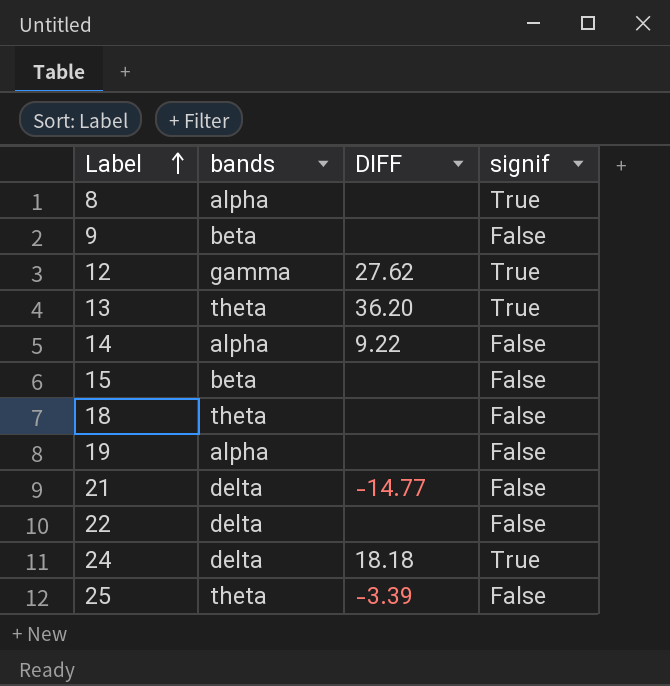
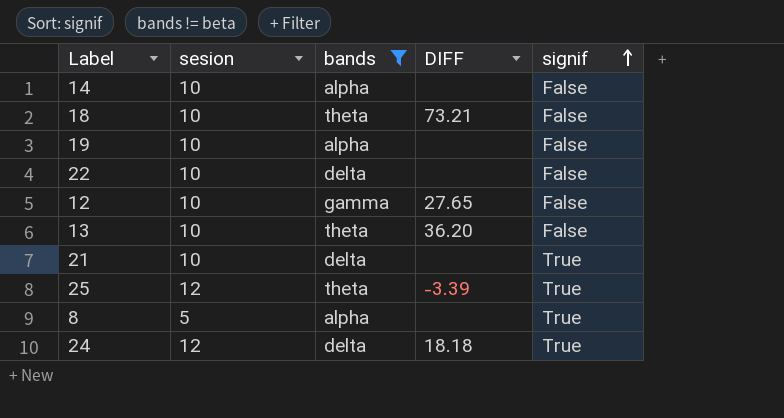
filter: none -> bands != beta
row order: Label ascending -> signif ascending
column sesion | position: none -> 2
14 | DIFF: 9.22 -> none
18 | DIFF: none -> 73.21
12 | DIFF: 27.62 -> 27.65
12 | signif: True -> False
13 | signif: True -> False
21 | DIFF: -14.77 -> none
21 | signif: False -> True
25 | signif: False -> True

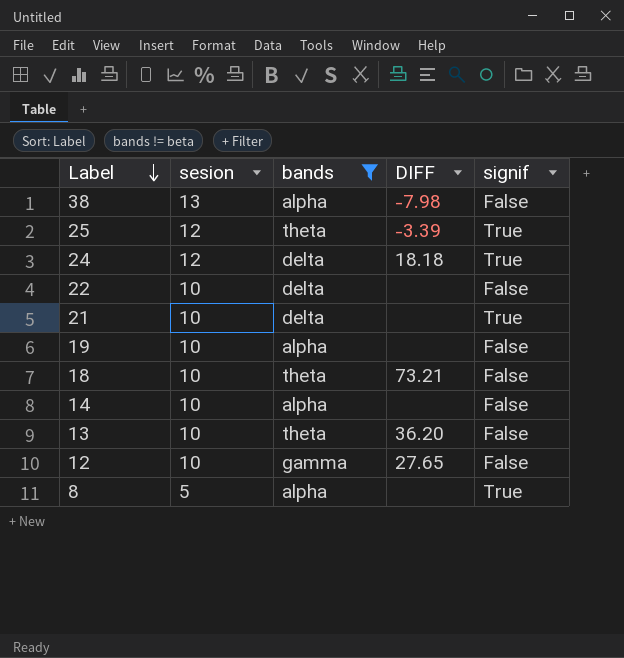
row order: signif ascending -> Label descending
row 38: none -> 13 | alpha | -7.98 | False

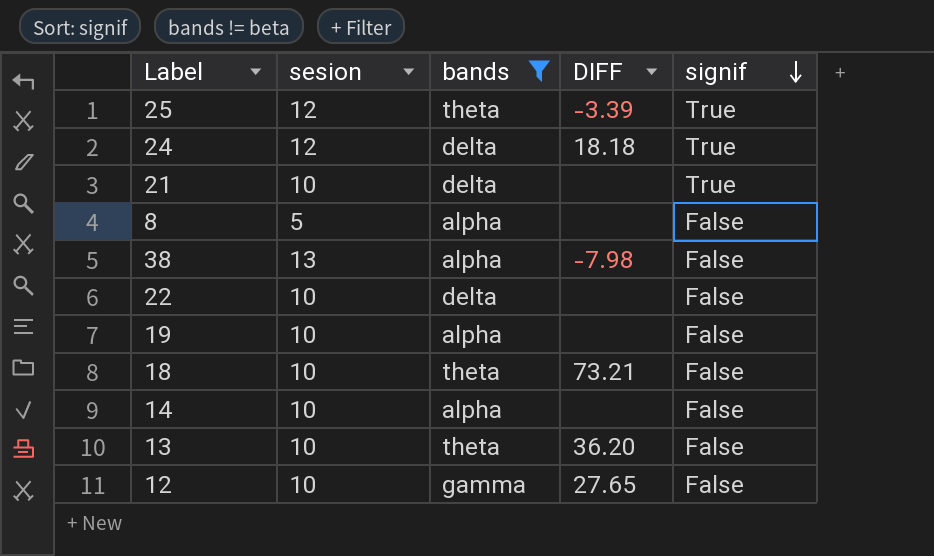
row order: Label descending -> signif descending
8 | signif: True -> False

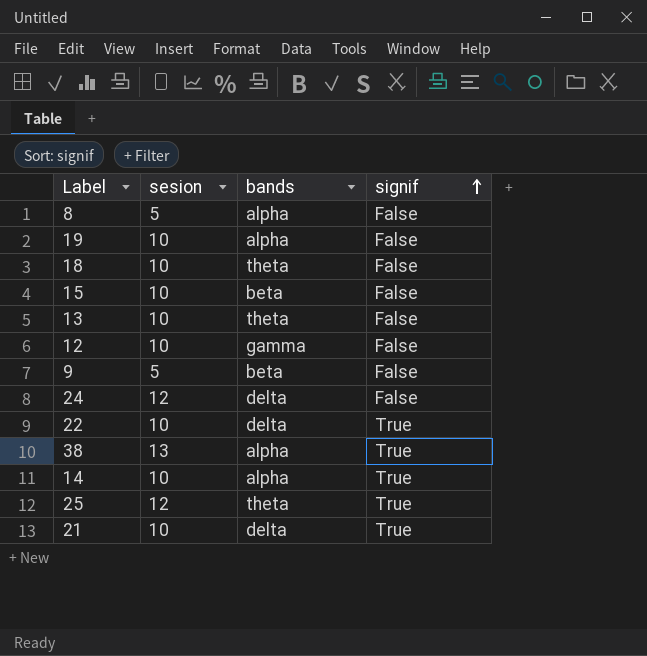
filter: bands != beta -> none
row order: signif descending -> signif ascending
column DIFF | position: 4 -> none
24 | signif: True -> False
22 | signif: False -> True
38 | signif: False -> True
14 | signif: False -> True

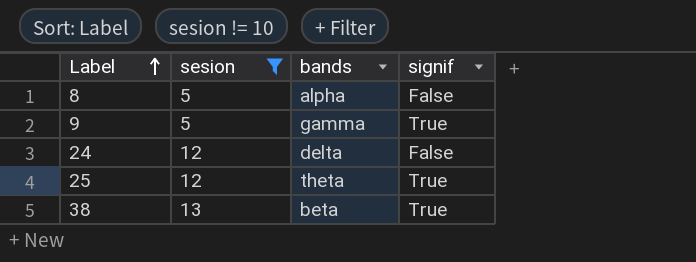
filter: none -> sesion != 10
row order: signif ascending -> Label ascending
9 | bands: beta -> gamma
9 | signif: False -> True
38 | bands: alpha -> beta

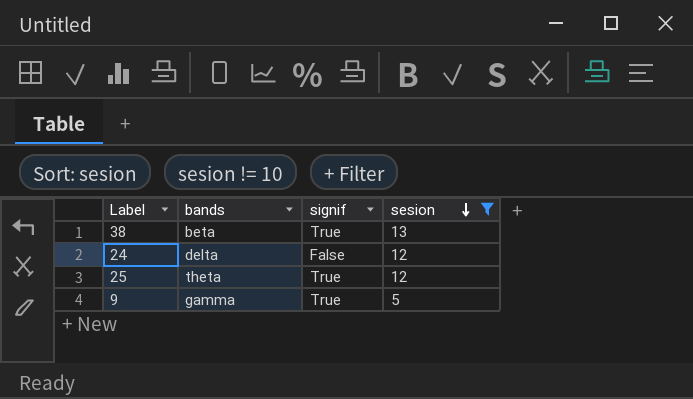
row order: Label ascending -> sesion descending
column sesion | position: 2 -> 4
row 8: 5 | alpha | False -> none

